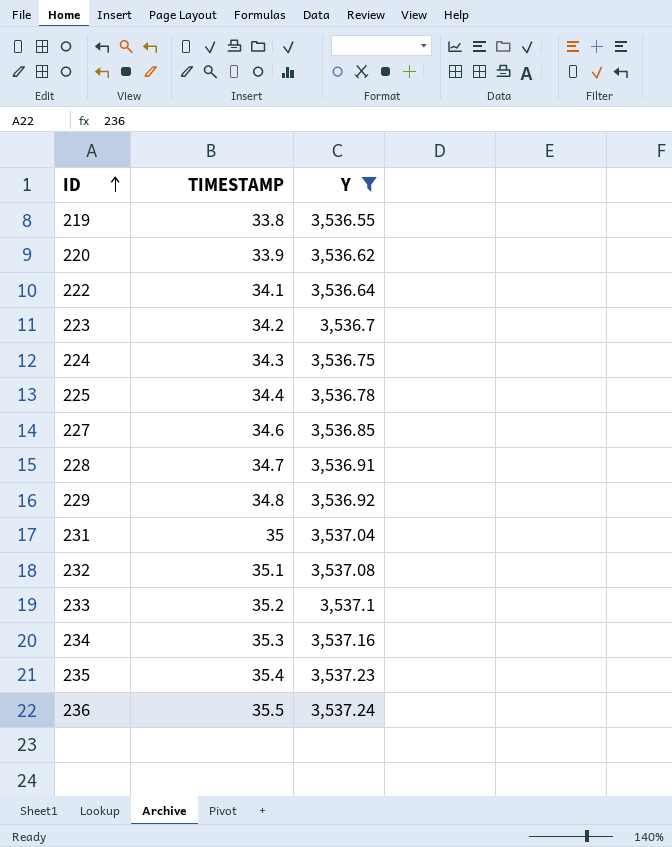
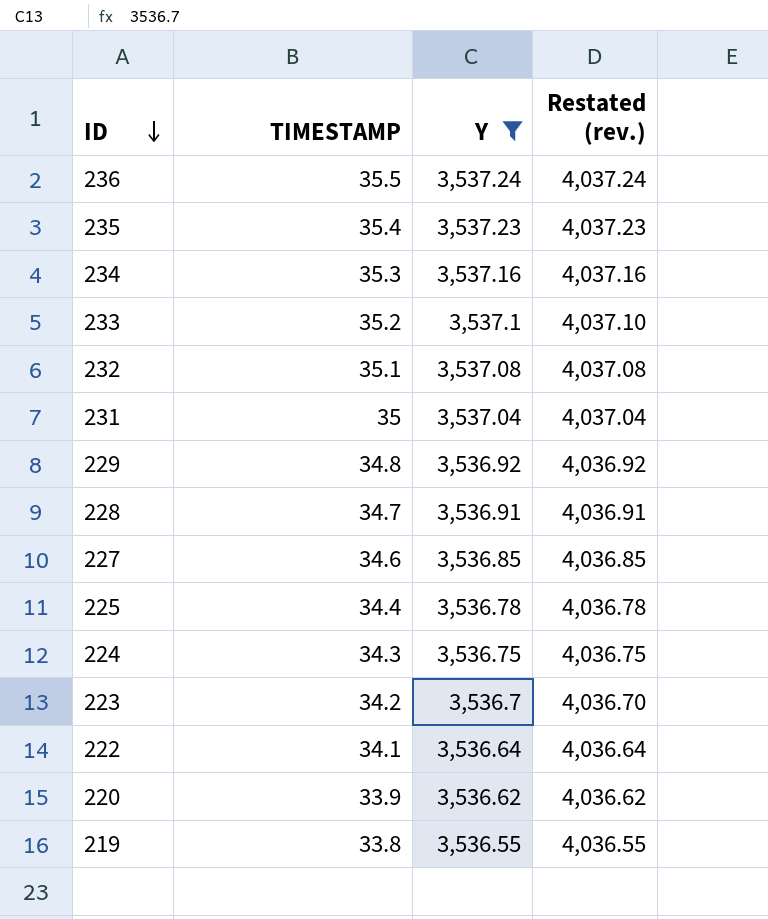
row order: ID ascending -> ID descending
column Restated (rev.) | formula: none -> [Y] + 500

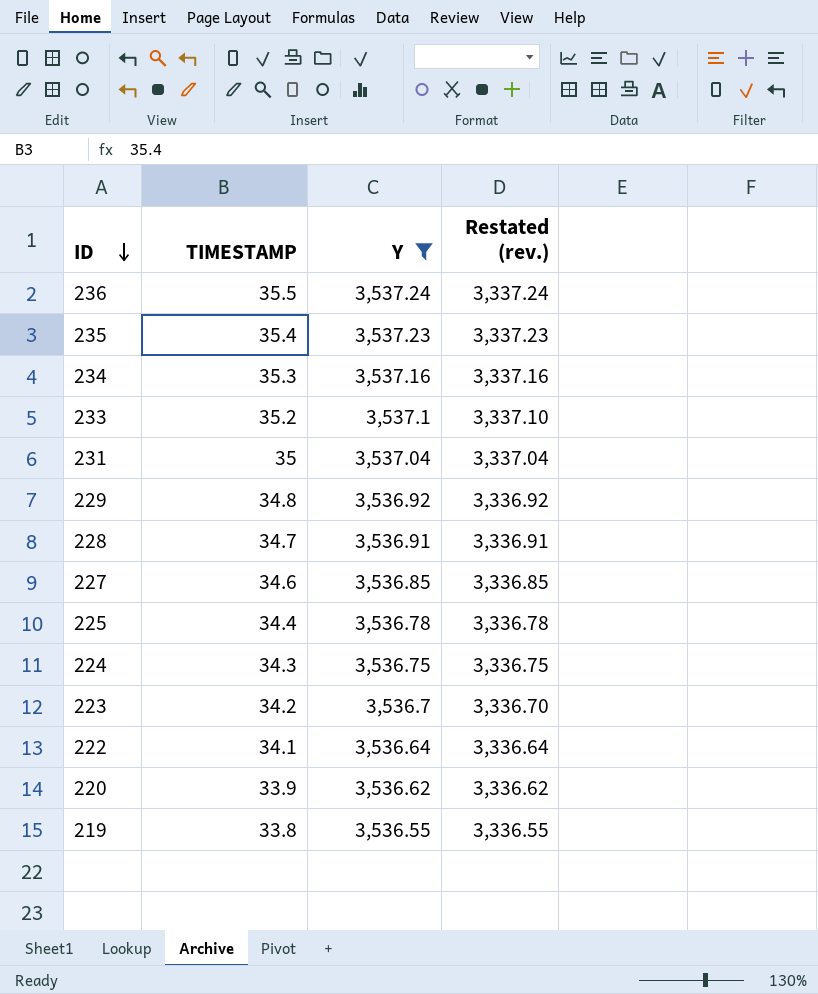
column Restated (rev.) | formula: [Y] + 500 -> [Y] - 200
row 232: 35.1 | 3,537.08 | 4,037.08 -> none

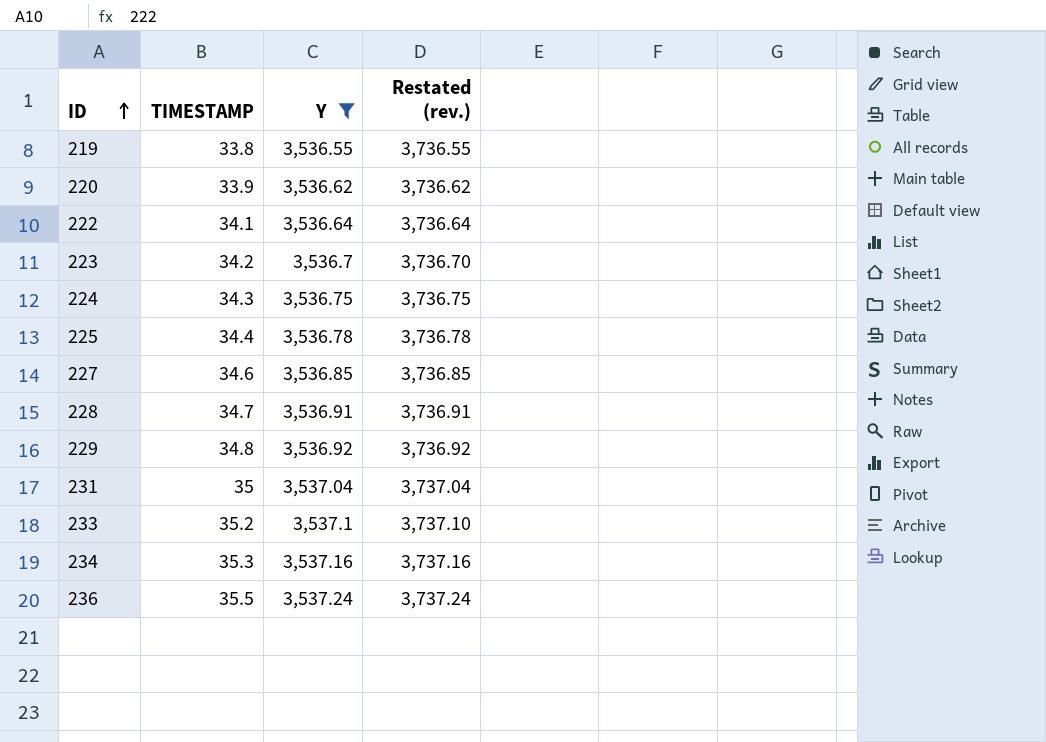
row order: ID descending -> ID ascending
column Restated (rev.) | formula: [Y] - 200 -> [Y] + 200
row 235: 35.4 | 3,537.23 | 3,337.23 -> none

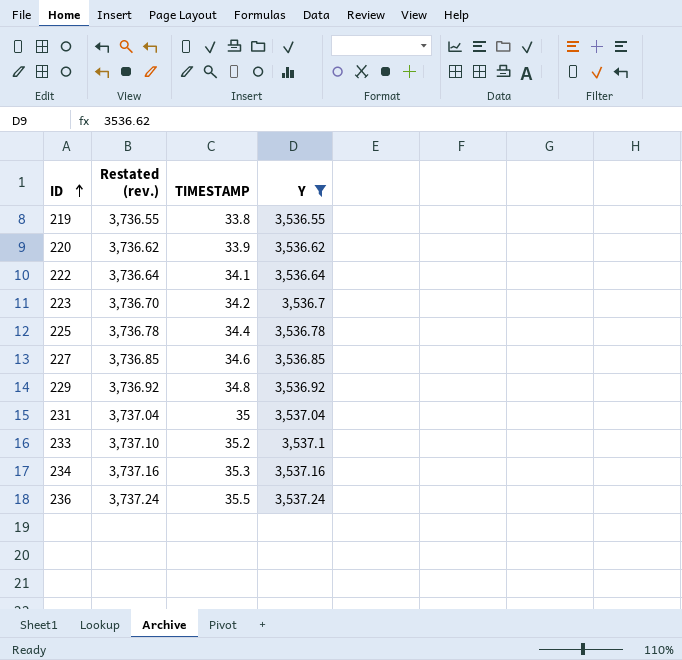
column Restated (rev.) | position: 4 -> 2
row 224: 34.3 | 3,536.75 | 3,736.75 -> none
row 228: 34.7 | 3,536.91 | 3,736.91 -> none

